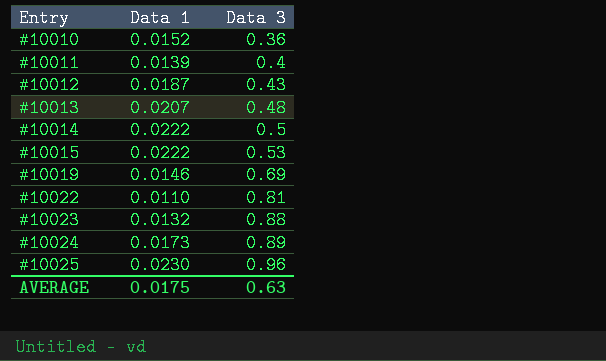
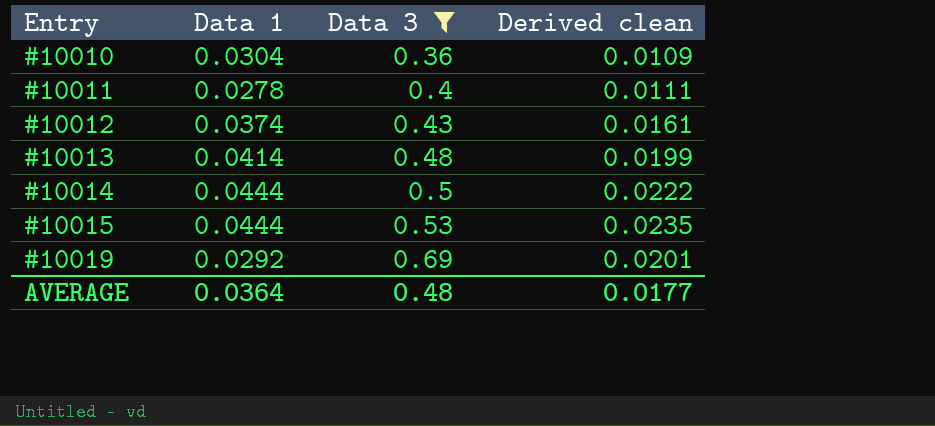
filter: none -> Data 3 <= 0.69
column Derived clean | formula: none -> [Data 1] * [Data 3]
#10010 | Data 1: 0.0152 -> 0.0304
#10011 | Data 1: 0.0139 -> 0.0278
#10012 | Data 1: 0.0187 -> 0.0374
#10013 | Data 1: 0.0207 -> 0.0414
#10014 | Data 1: 0.0222 -> 0.0444
#10015 | Data 1: 0.0222 -> 0.0444
#10019 | Data 1: 0.0146 -> 0.0292
AVERAGE | Data 1: 0.0175 -> 0.0364
AVERAGE | Data 3: 0.63 -> 0.48

